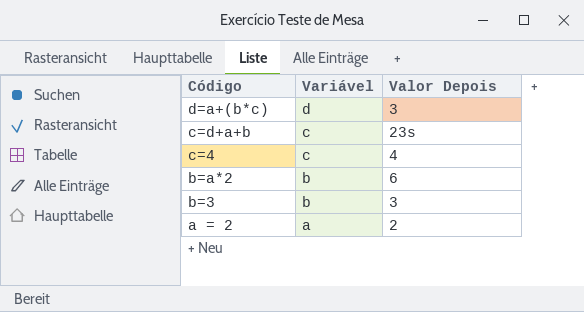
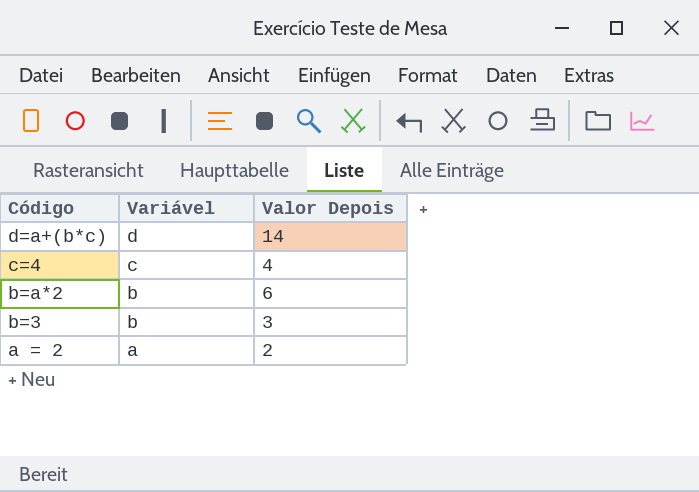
row c=d+a+b: c | 23s -> none
d=a+(b*c) | Valor Depois: 3 -> 14

